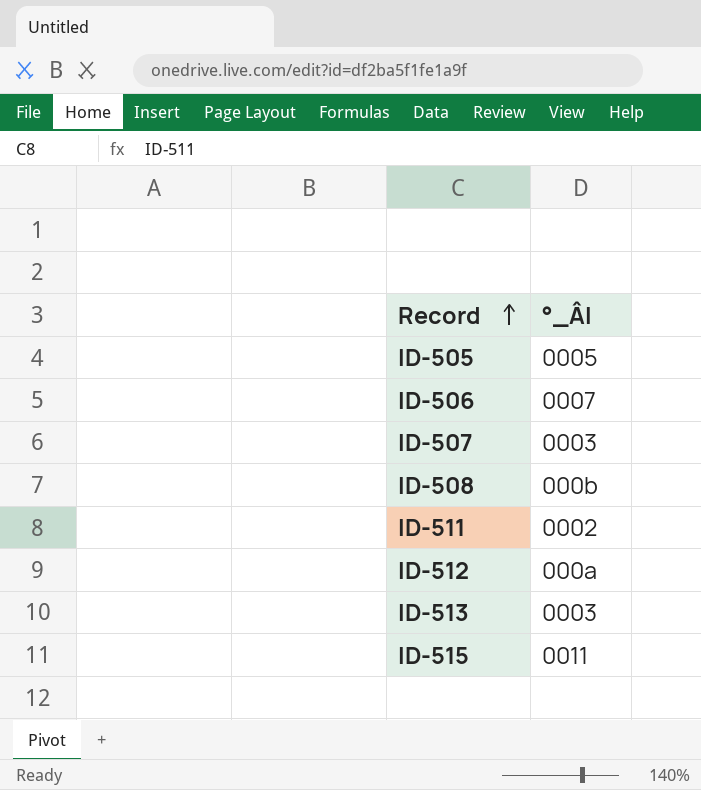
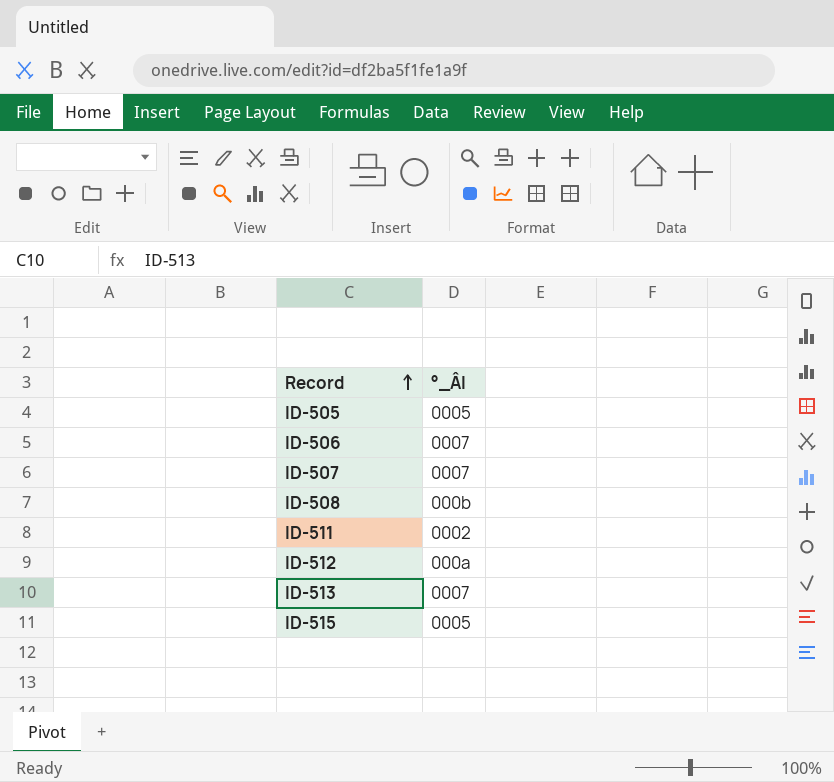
ID-507 | °_ÂI: 0003 -> 0007
ID-513 | °_ÂI: 0003 -> 0007
ID-515 | °_ÂI: 0011 -> 0005

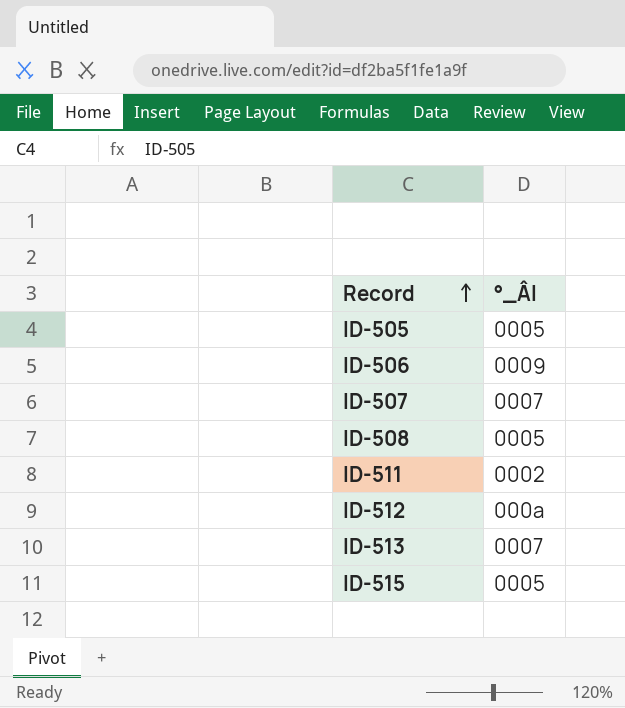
ID-506 | °_ÂI: 0007 -> 0009
ID-508 | °_ÂI: 000b -> 0005

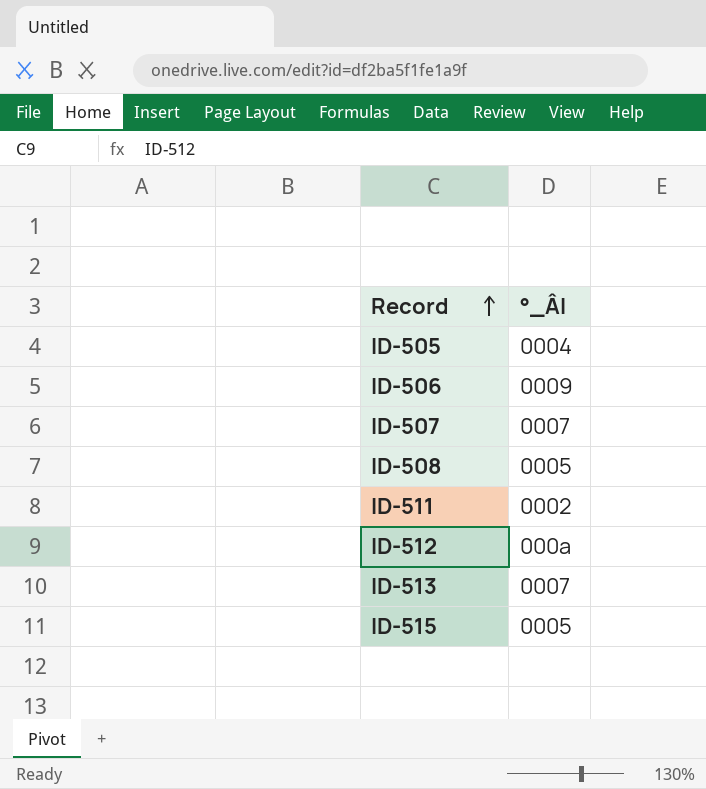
ID-505 | °_ÂI: 0005 -> 0004

